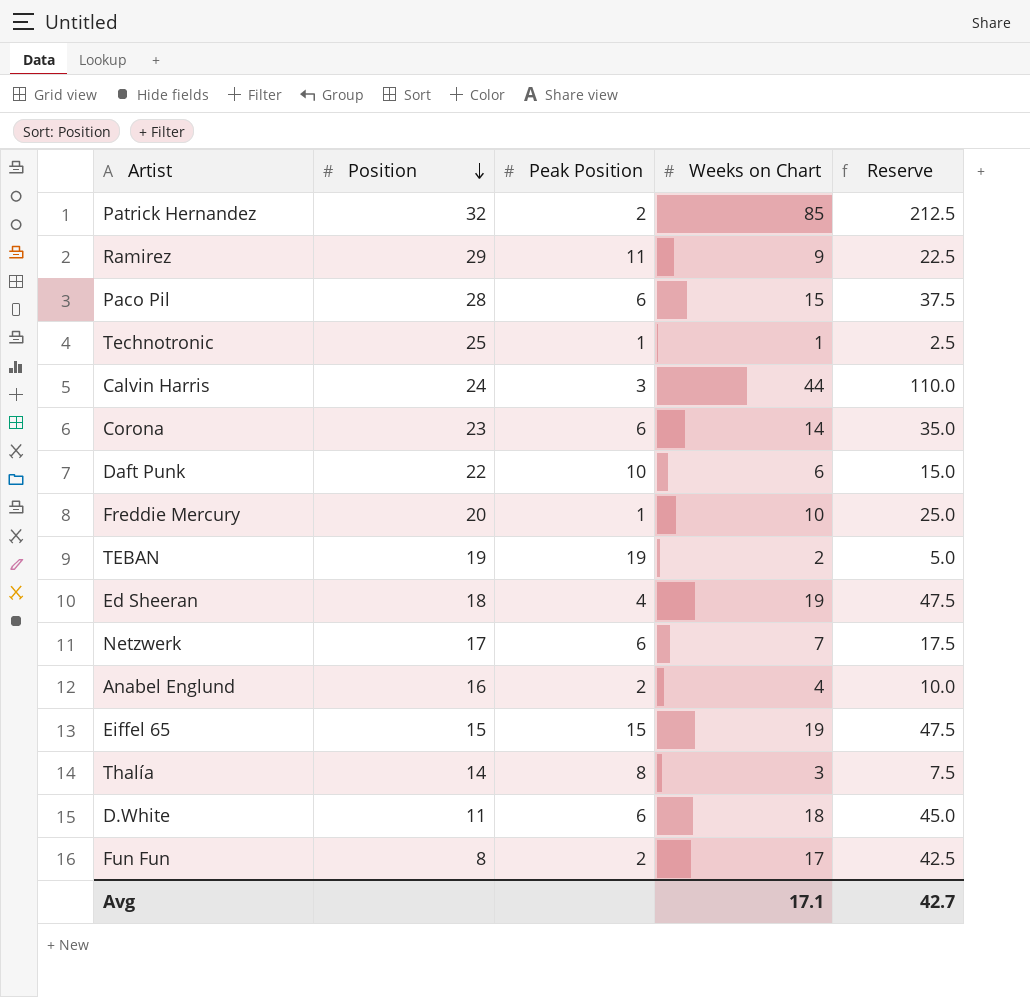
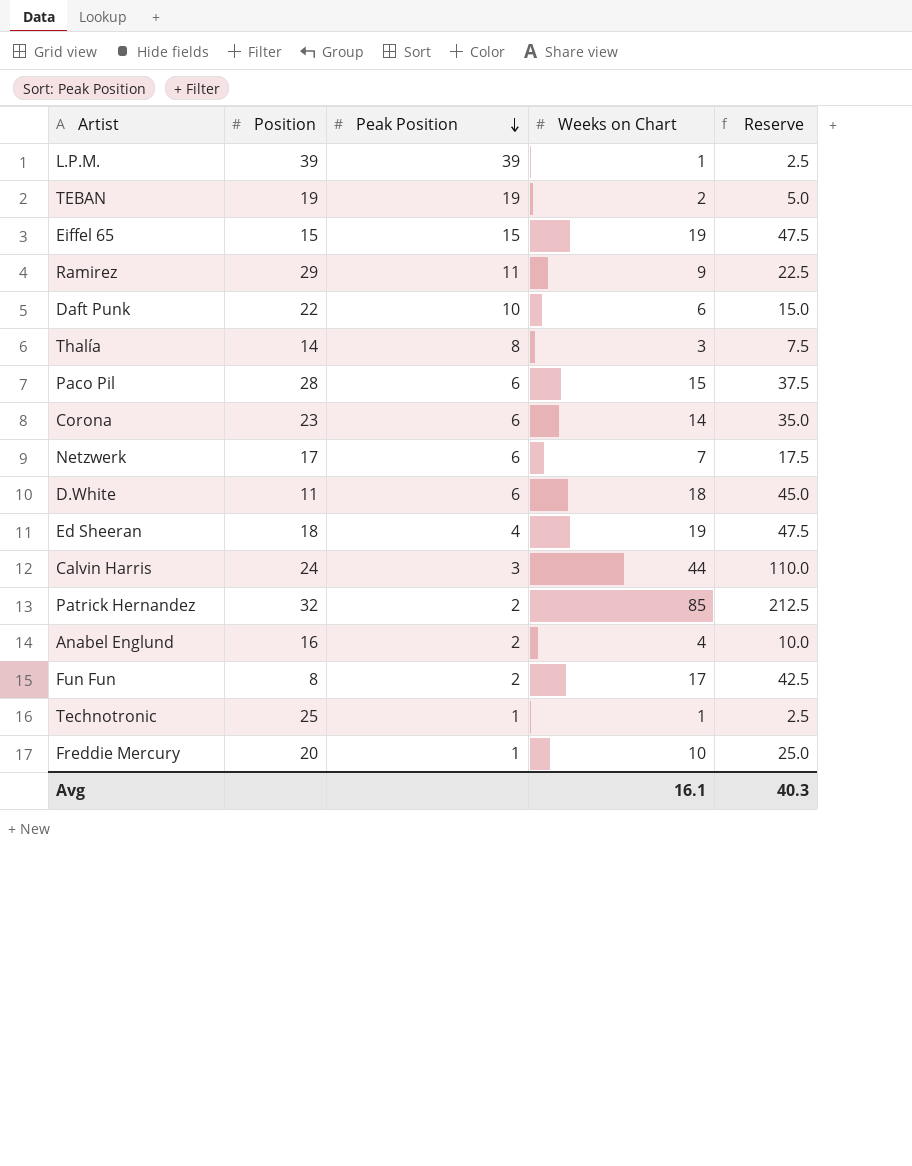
row order: Position descending -> Peak Position descending
row L.P.M.: none -> 39 | 39 | 1 | 2.5
Avg | Weeks on Chart: 17.1 -> 16.1
Avg | Reserve: 42.7 -> 40.3

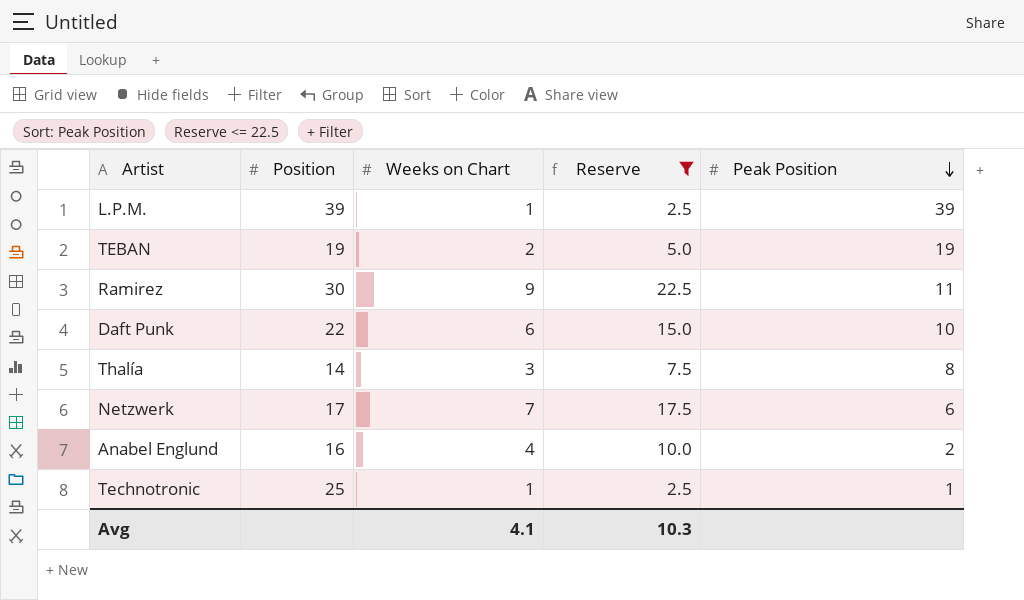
filter: none -> Reserve <= 22.5
column Peak Position | position: 3 -> 5
Ramirez | Position: 29 -> 30
Avg | Weeks on Chart: 16.1 -> 4.1
Avg | Reserve: 40.3 -> 10.3

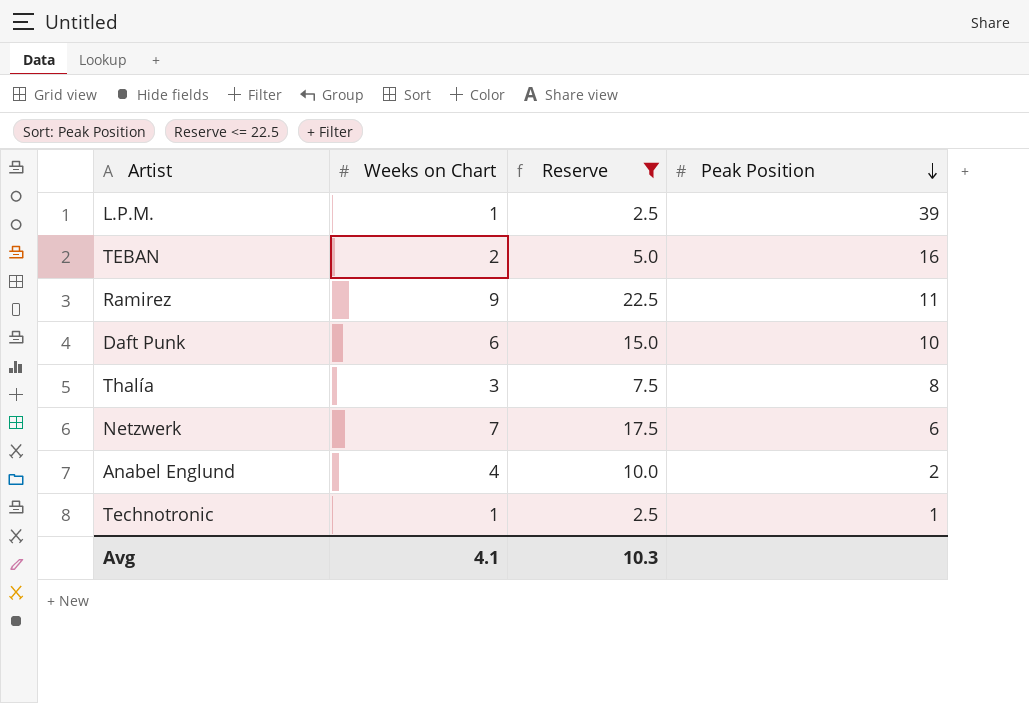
column Position | position: 2 -> none
TEBAN | Peak Position: 19 -> 16

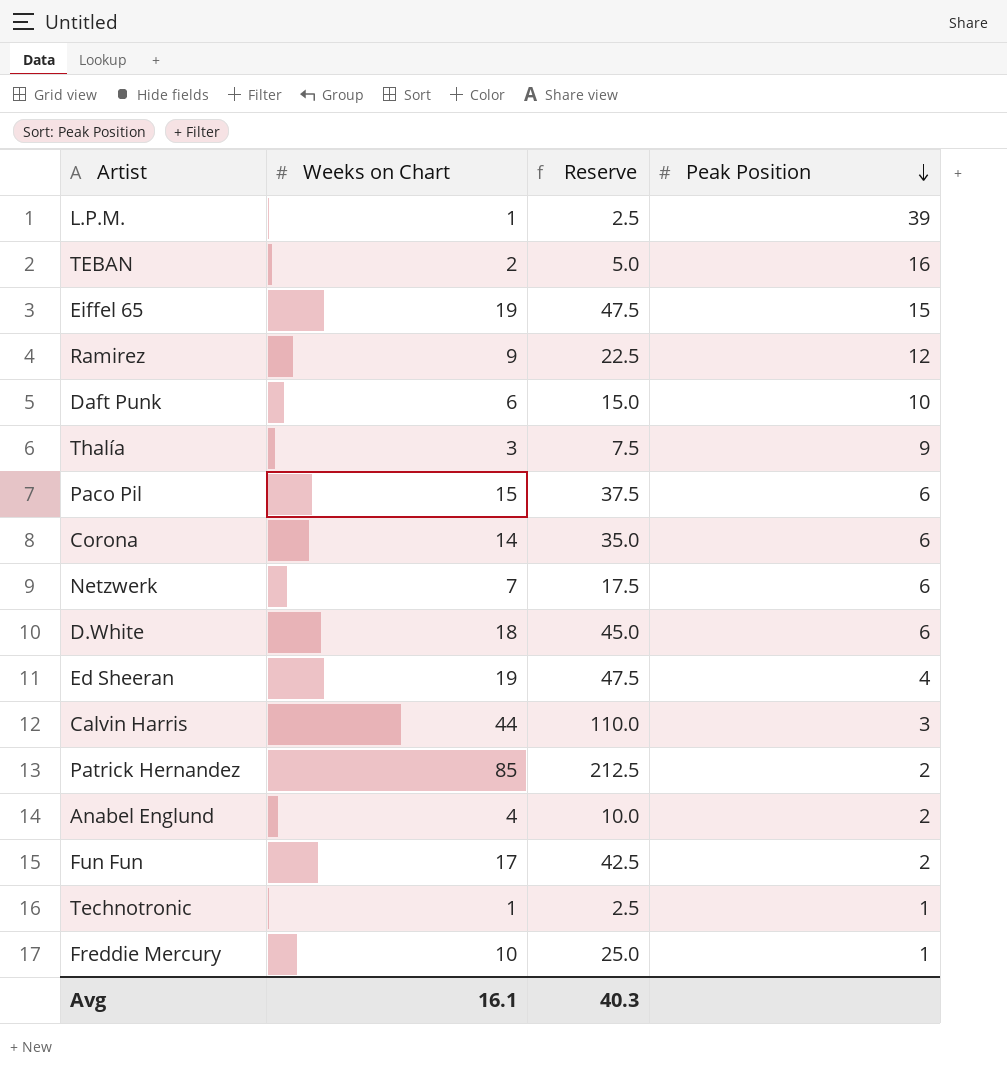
filter: Reserve <= 22.5 -> none
Ramirez | Peak Position: 11 -> 12
Thalía | Peak Position: 8 -> 9
Avg | Weeks on Chart: 4.1 -> 16.1
Avg | Reserve: 10.3 -> 40.3

